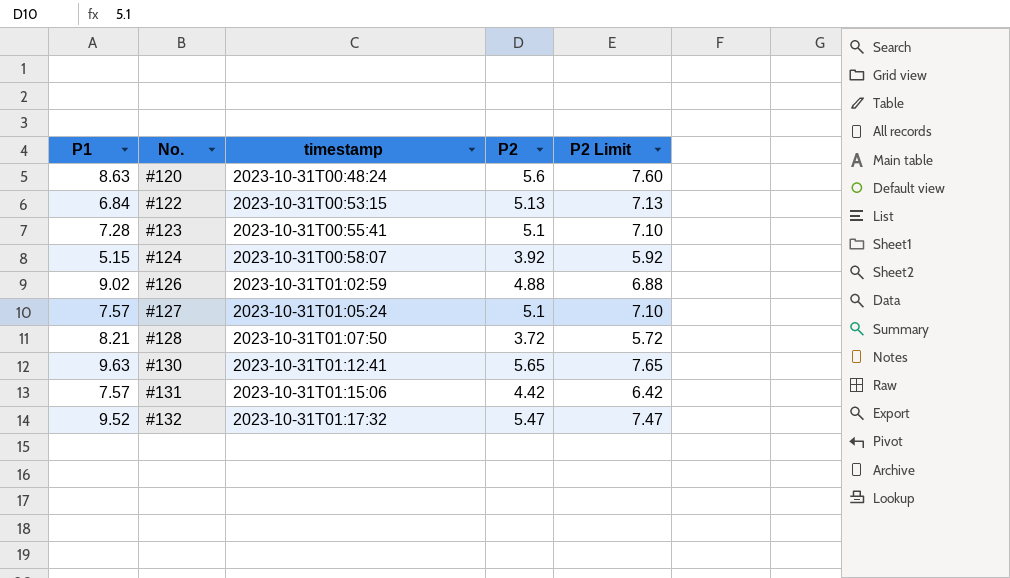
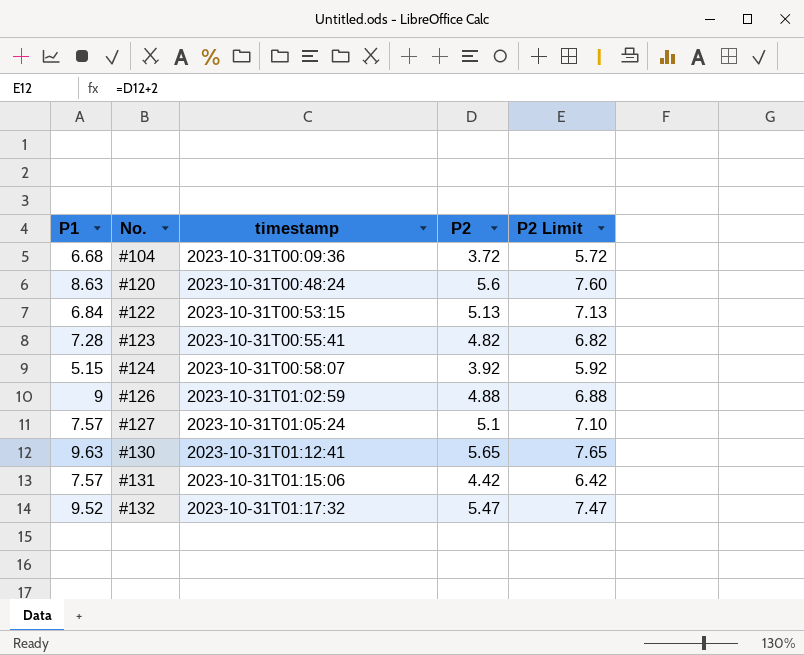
row #128: 8.21 | 2023-10-31T01:07:50 | 3.72 | 5.72 -> none
row #104: none -> 6.68 | 2023-10-31T00:09:36 | 3.72 | 5.72
#123 | P2: 5.1 -> 4.82
#123 | P2 Limit: 7.10 -> 6.82
#126 | P1: 9.02 -> 9

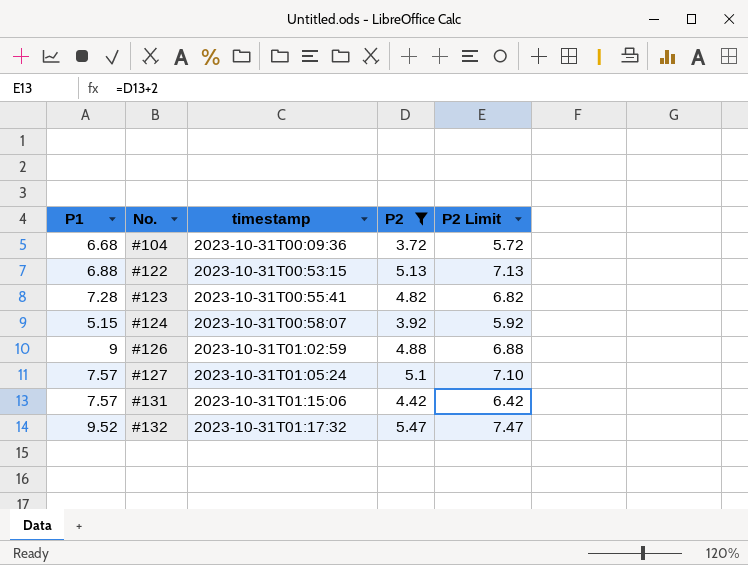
filter: none -> P2 <= 5.47
#122 | P1: 6.84 -> 6.88

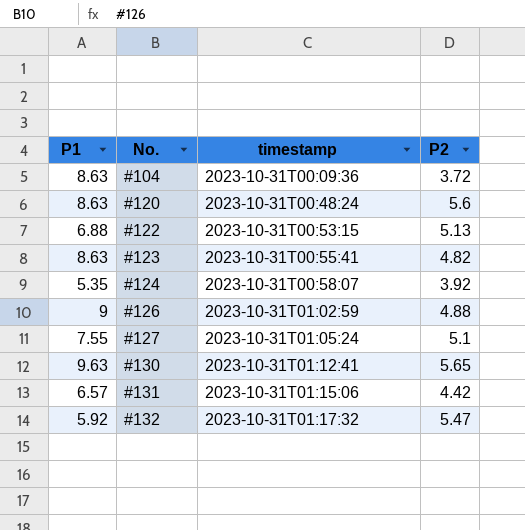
filter: P2 <= 5.47 -> none
column P2 Limit | formula: [P2] + 2 -> none
#104 | P1: 6.68 -> 8.63
#123 | P1: 7.28 -> 8.63
#124 | P1: 5.15 -> 5.35
#127 | P1: 7.57 -> 7.55
#131 | P1: 7.57 -> 6.57
#132 | P1: 9.52 -> 5.92

